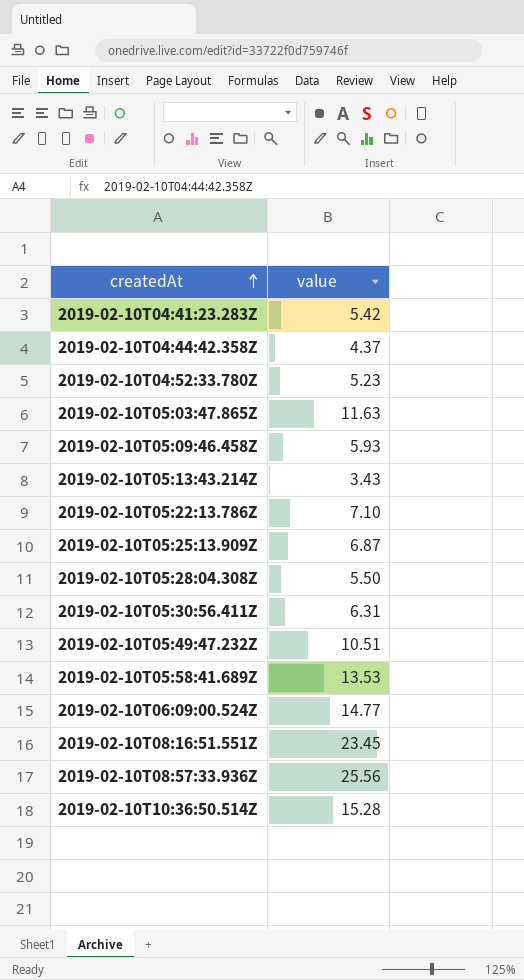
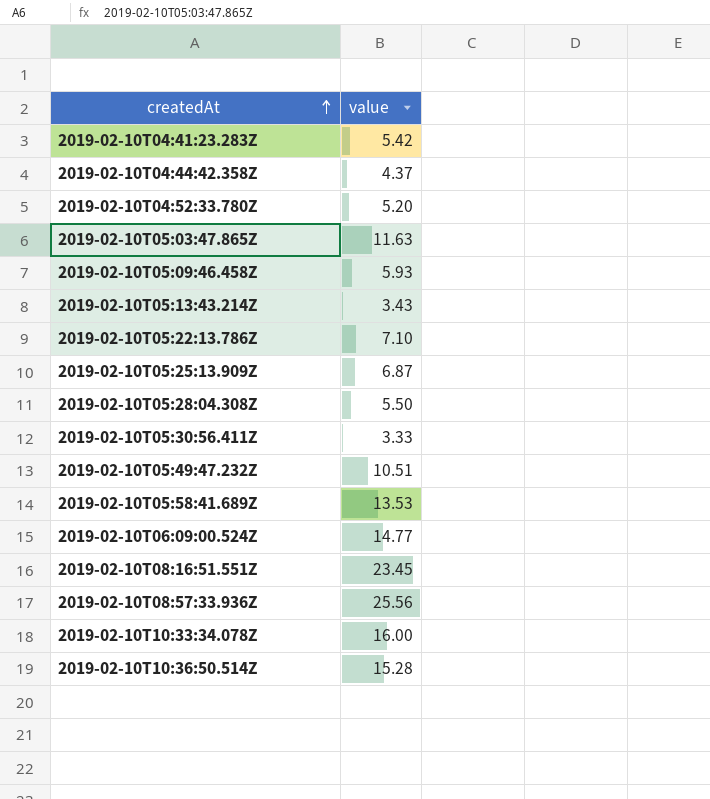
2019-02-10T04:52:33.780Z | value: 5.23 -> 5.20
2019-02-10T05:30:56.411Z | value: 6.31 -> 3.33
row 2019-02-10T10:33:34.078Z: none -> 16.00

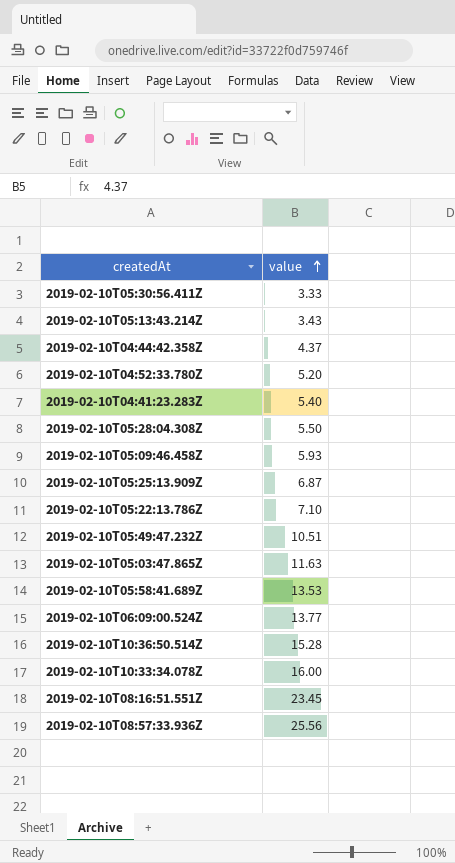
row order: createdAt ascending -> value ascending
2019-02-10T04:41:23.283Z | value: 5.42 -> 5.40
2019-02-10T06:09:00.524Z | value: 14.77 -> 13.77

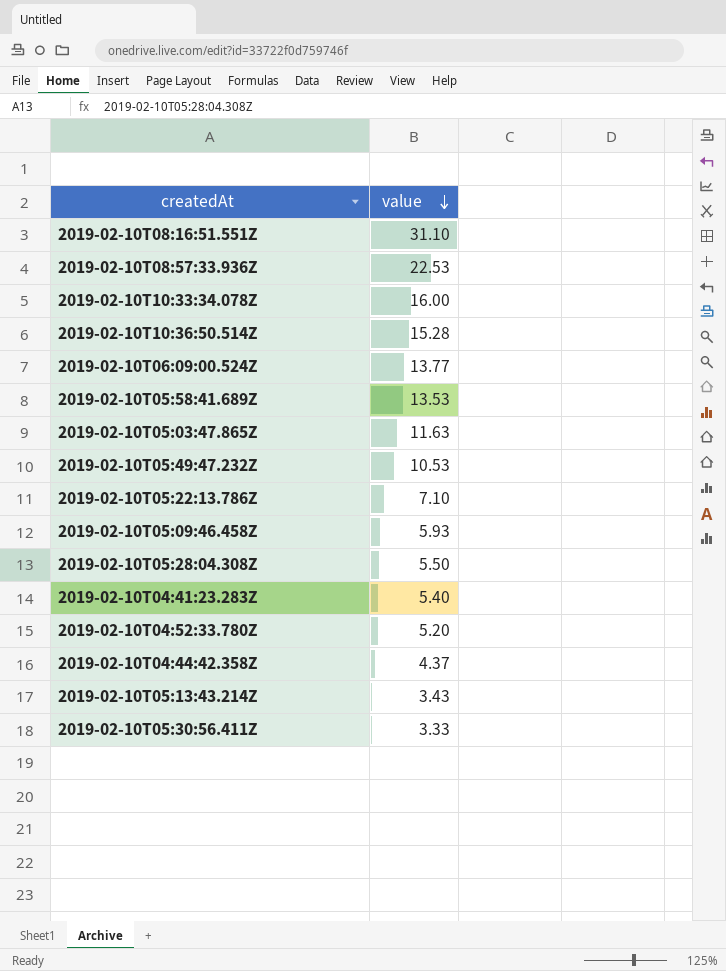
row order: value ascending -> value descending
row 2019-02-10T05:25:13.909Z: 6.87 -> none
2019-02-10T08:16:51.551Z | value: 23.45 -> 31.10
2019-02-10T08:57:33.936Z | value: 25.56 -> 22.53
2019-02-10T05:49:47.232Z | value: 10.51 -> 10.53

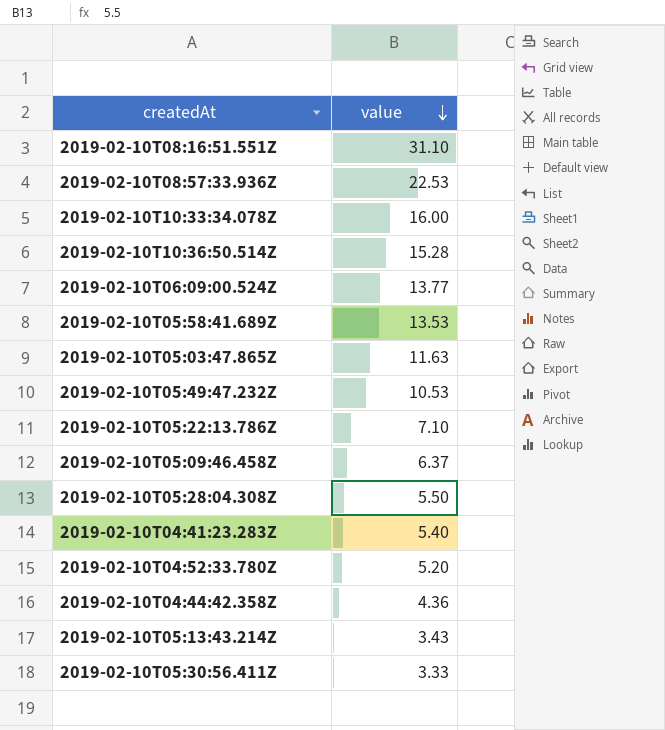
2019-02-10T05:09:46.458Z | value: 5.93 -> 6.37
2019-02-10T04:44:42.358Z | value: 4.37 -> 4.36

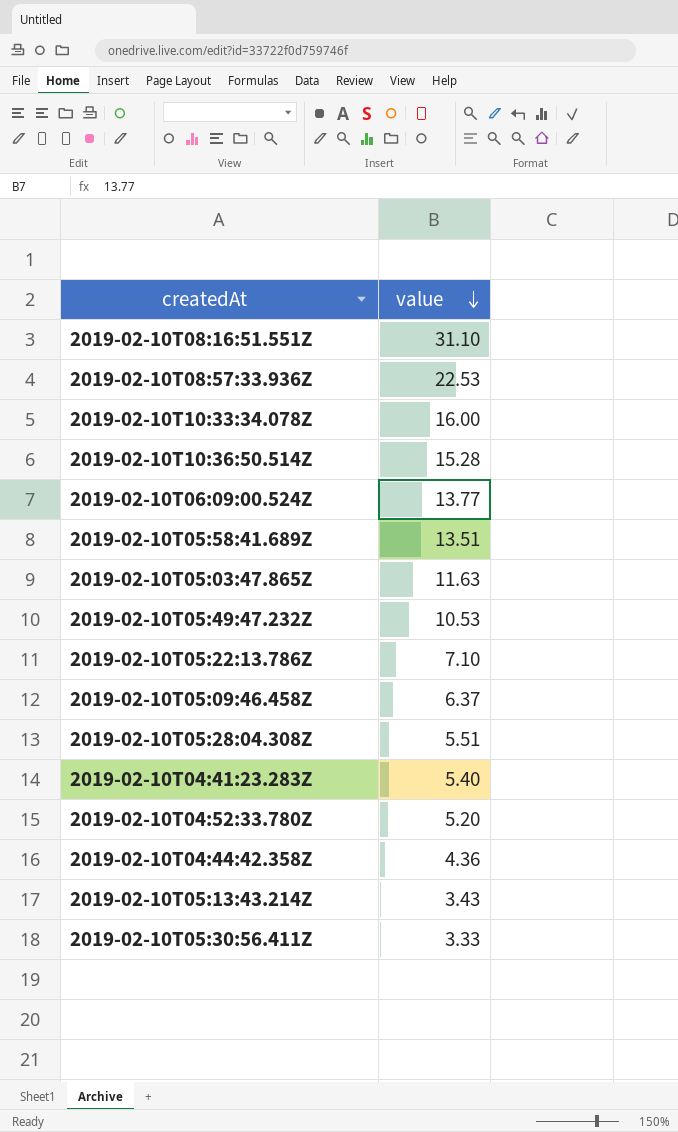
2019-02-10T05:58:41.689Z | value: 13.53 -> 13.51
2019-02-10T05:28:04.308Z | value: 5.50 -> 5.51

